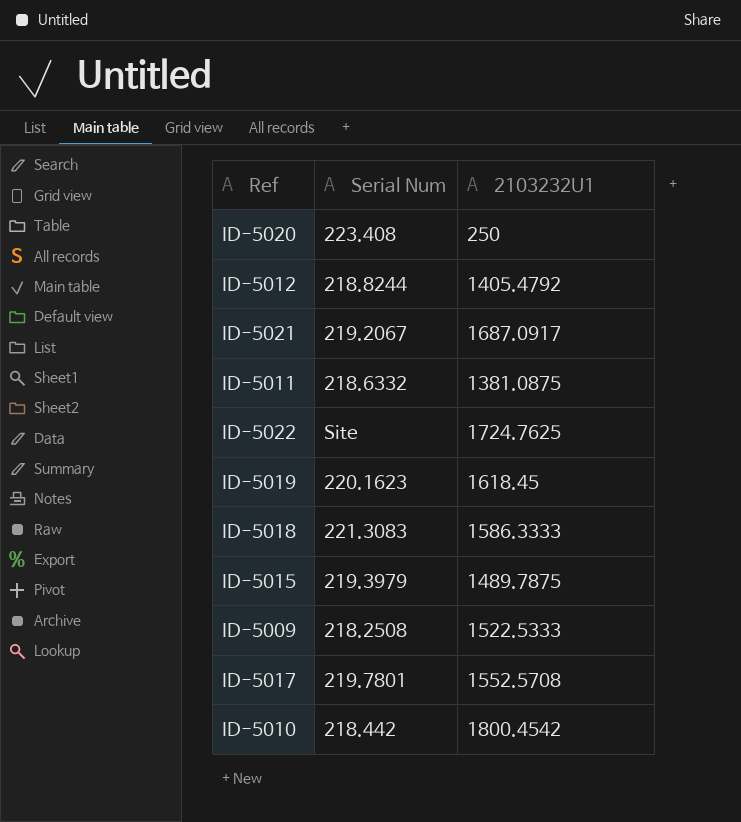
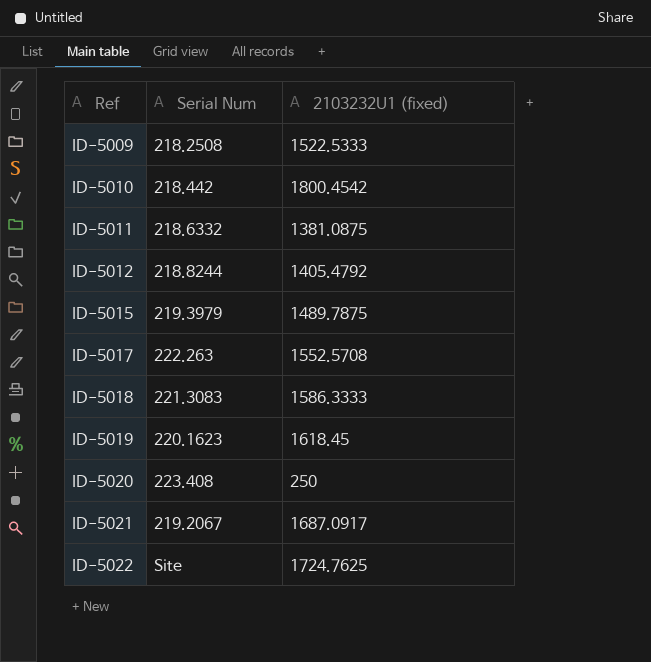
row order: none -> Ref ascending
column name: 2103232U1 -> 2103232U1 (fixed)
ID-5017 | Serial Num: 219.7801 -> 222.263

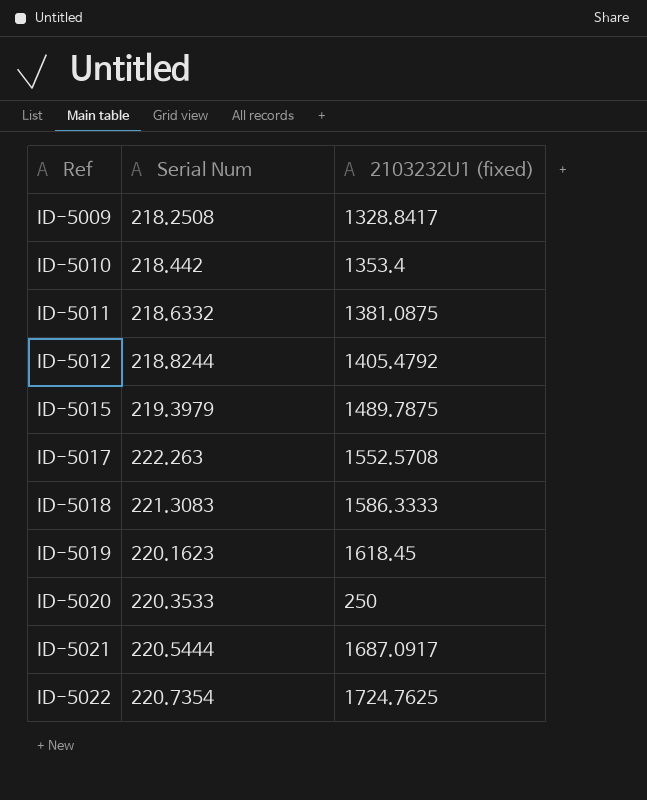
ID-5009 | 2103232U1 (fixed): 1522.5333 -> 1328.8417
ID-5010 | 2103232U1 (fixed): 1800.4542 -> 1353.4
ID-5020 | Serial Num: 223.408 -> 220.3533
ID-5021 | Serial Num: 219.2067 -> 220.5444
ID-5022 | Serial Num: Site -> 220.7354

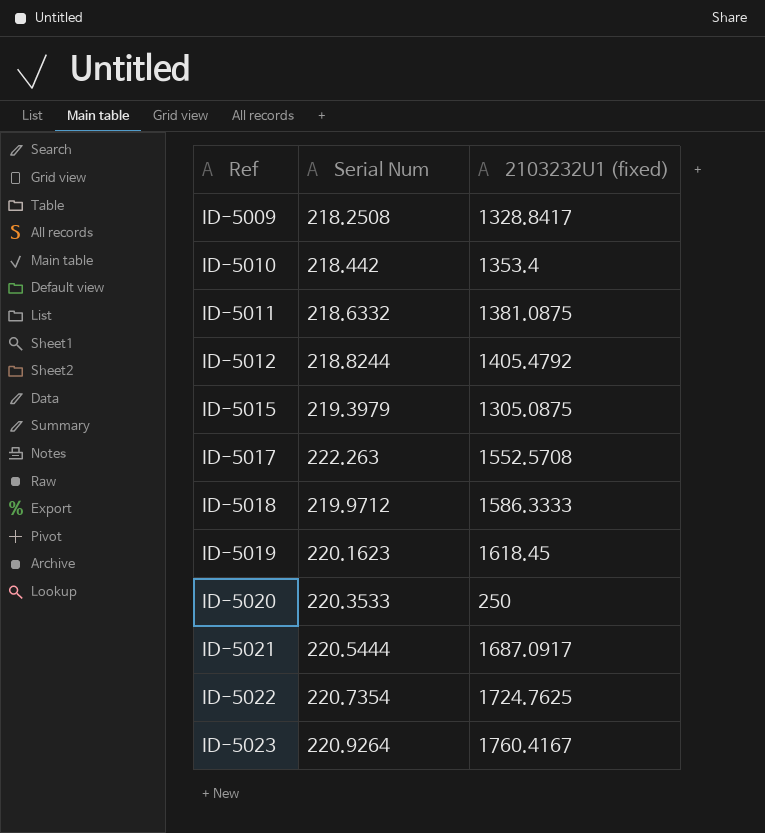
ID-5015 | 2103232U1 (fixed): 1489.7875 -> 1305.0875
ID-5018 | Serial Num: 221.3083 -> 219.9712
row ID-5023: none -> 220.9264 | 1760.4167

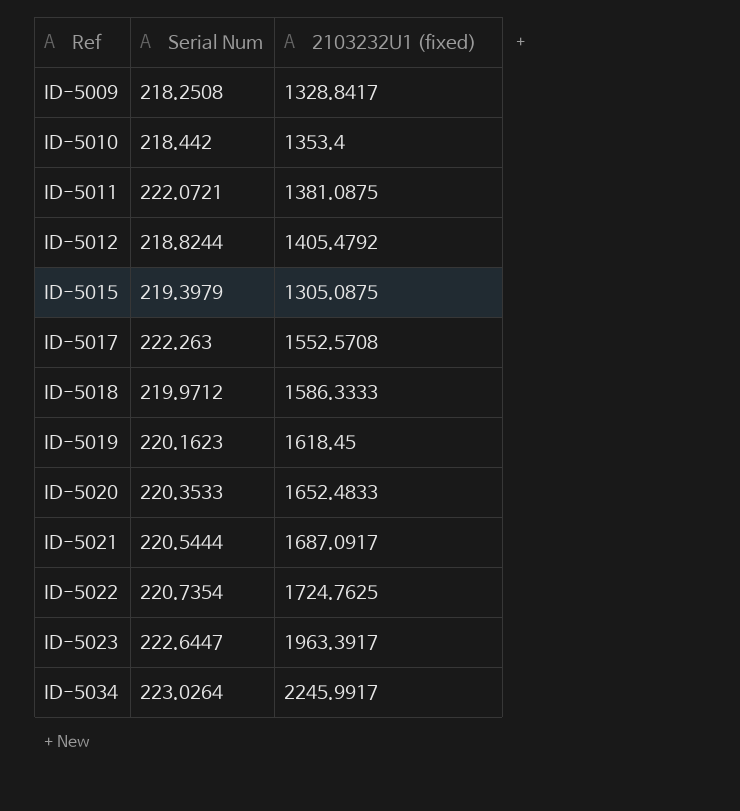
ID-5011 | Serial Num: 218.6332 -> 222.0721
ID-5020 | 2103232U1 (fixed): 250 -> 1652.4833
ID-5023 | Serial Num: 220.9264 -> 222.6447
ID-5023 | 2103232U1 (fixed): 1760.4167 -> 1963.3917
row ID-5034: none -> 223.0264 | 2245.9917

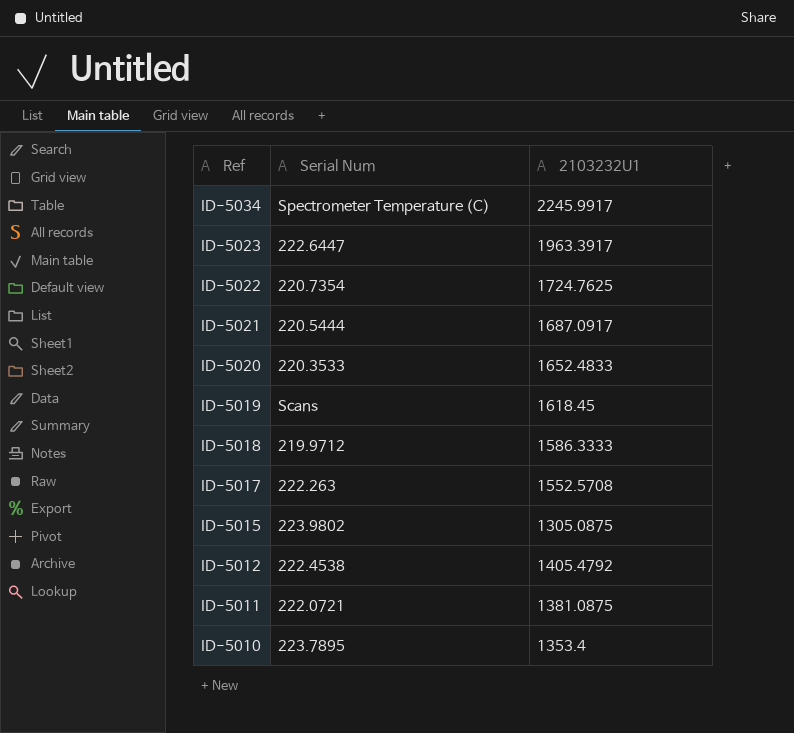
row order: Ref ascending -> Ref descending
column name: 2103232U1 (fixed) -> 2103232U1
row ID-5009: 218.2508 | 1328.8417 -> none
ID-5034 | Serial Num: 223.0264 -> Spectrometer Temperature (C)
ID-5019 | Serial Num: 220.1623 -> Scans
ID-5015 | Serial Num: 219.3979 -> 223.9802
ID-5012 | Serial Num: 218.8244 -> 222.4538
ID-5010 | Serial Num: 218.442 -> 223.7895

